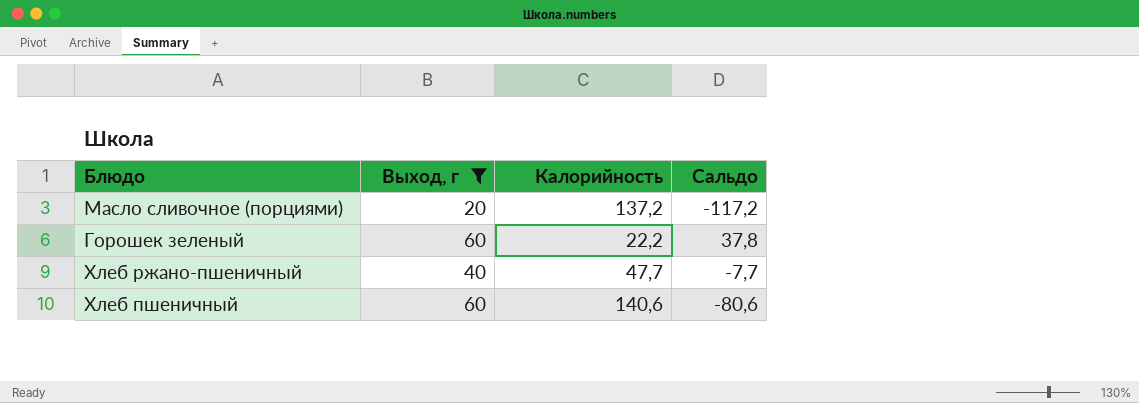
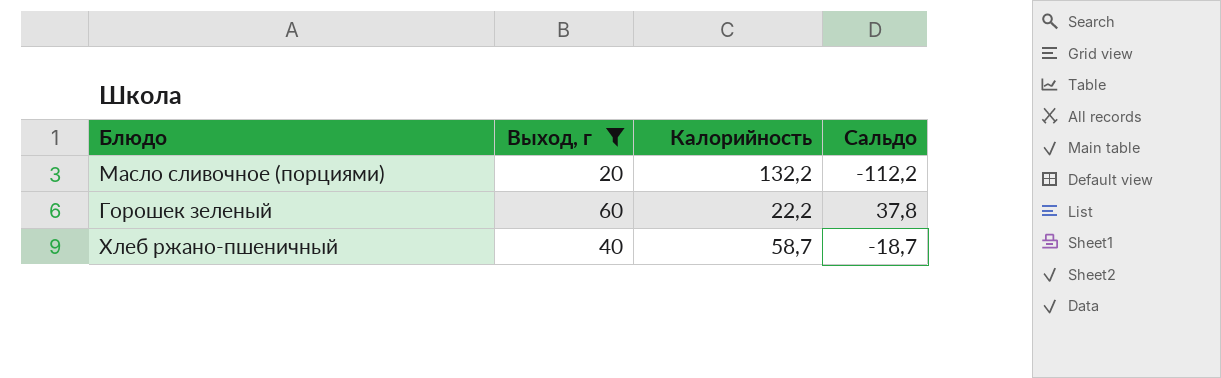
row Хлеб пшеничный: 60 | 140,6 | -80,6 -> none
Масло сливочное (порциями) | Калорийность: 137,2 -> 132,2
Масло сливочное (порциями) | Сальдо: -117,2 -> -112,2
Хлеб ржано-пшеничный | Калорийность: 47,7 -> 58,7
Хлеб ржано-пшеничный | Сальдо: -7,7 -> -18,7

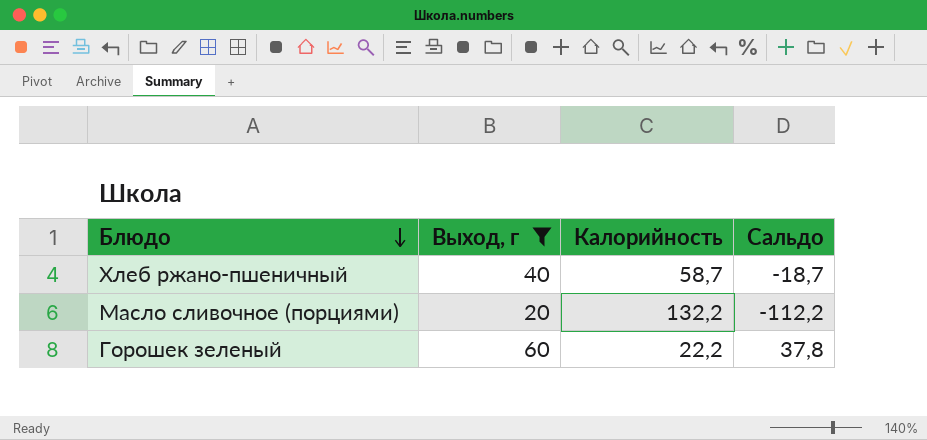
row order: none -> Блюдо descending

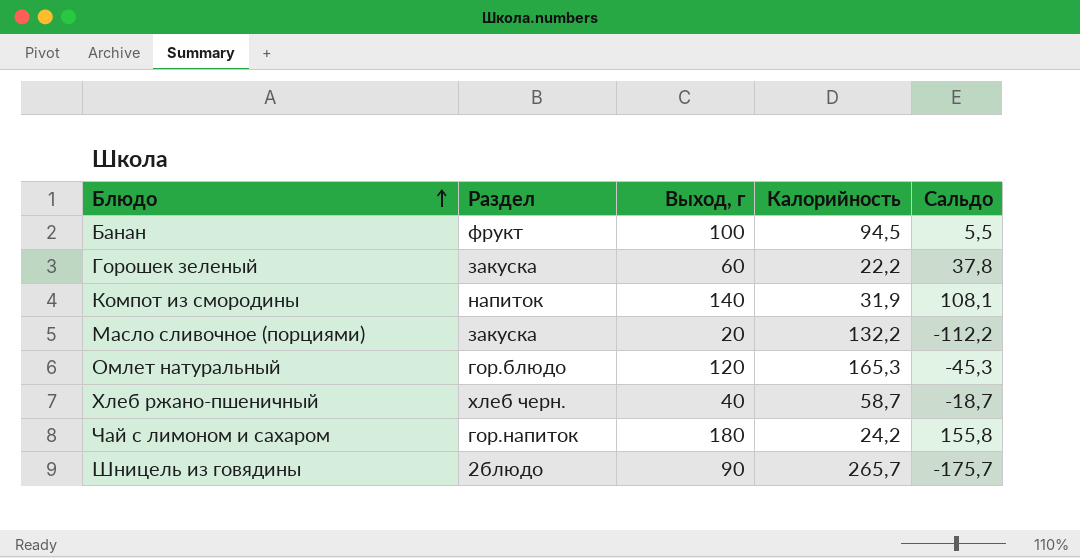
filter: Выход, г <= 60 -> none
row order: Блюдо descending -> Блюдо ascending
column Раздел | position: none -> 2

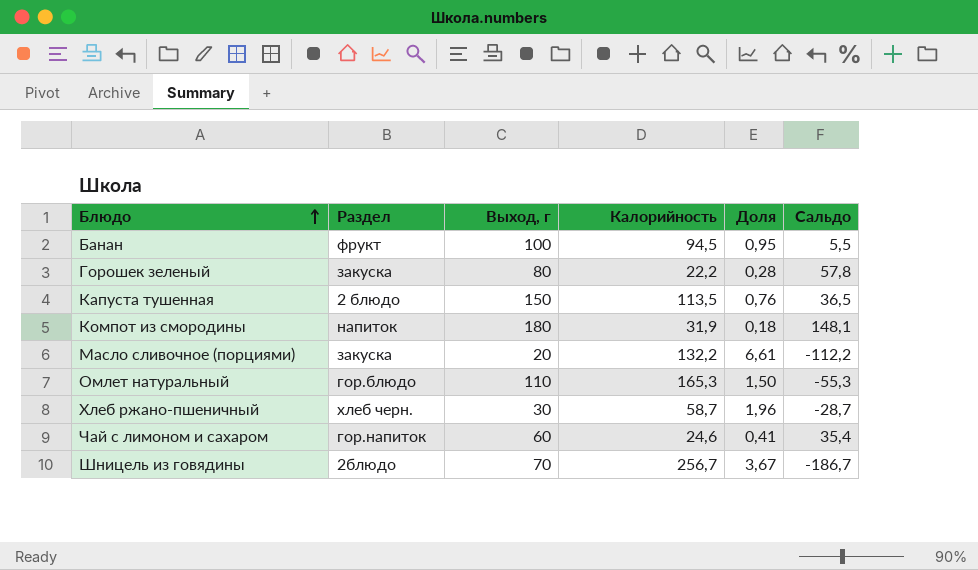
column Доля | formula: none -> [Калорийность] / [Выход, г]
Горошек зеленый | Выход, г: 60 -> 80
Горошек зеленый | Сальдо: 37,8 -> 57,8
row Капуста тушенная: none -> 2 блюдо | 150 | 113,5 | 0,76 | 36,5
Компот из смородины | Выход, г: 140 -> 180
Компот из смородины | Сальдо: 108,1 -> 148,1
Омлет натуральный | Выход, г: 120 -> 110
Омлет натуральный | Сальдо: -45,3 -> -55,3
Хлеб ржано-пшеничный | Выход, г: 40 -> 30
Хлеб ржано-пшеничный | Сальдо: -18,7 -> -28,7
Чай с лимоном и сахаром | Выход, г: 180 -> 60
Чай с лимоном и сахаром | Калорийность: 24,2 -> 24,6
Чай с лимоном и сахаром | Сальдо: 155,8 -> 35,4
Шницель из говядины | Выход, г: 90 -> 70
Шницель из говядины | Калорийность: 265,7 -> 256,7
Шницель из говядины | Сальдо: -175,7 -> -186,7

